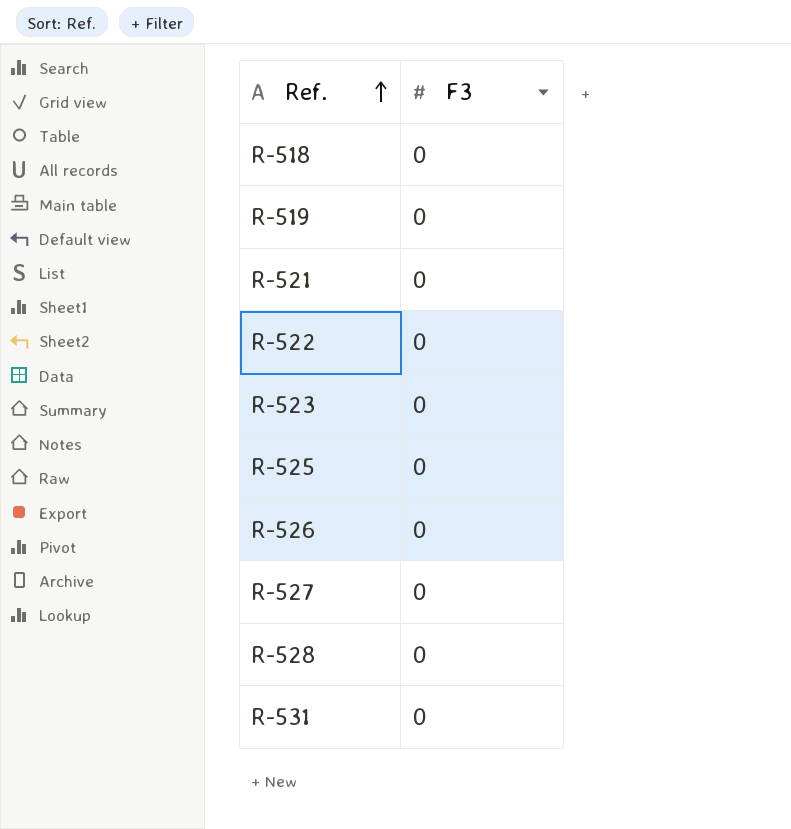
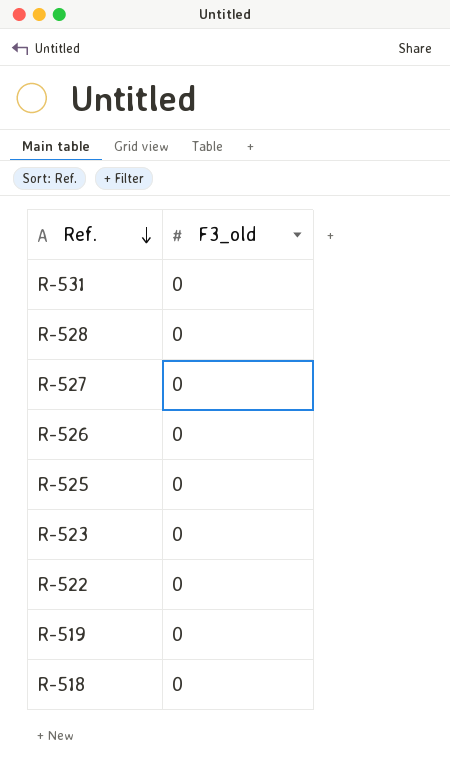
row order: Ref. ascending -> Ref. descending
column name: F3 -> F3_old
row R-521: 0 -> none

